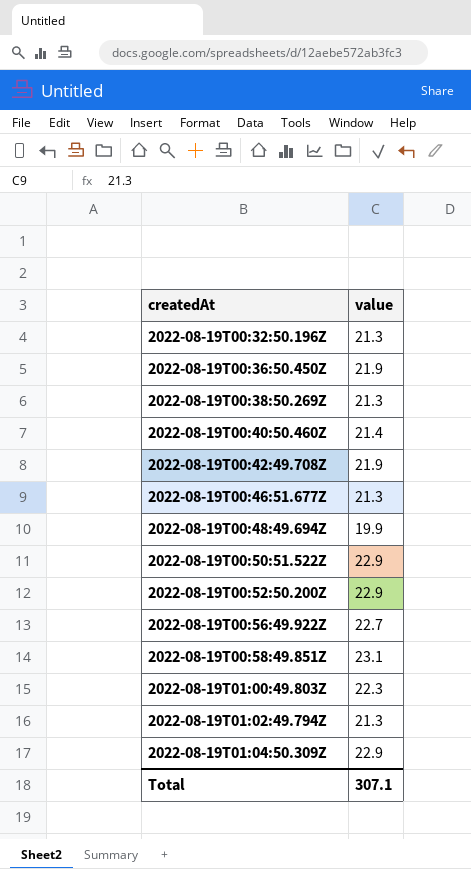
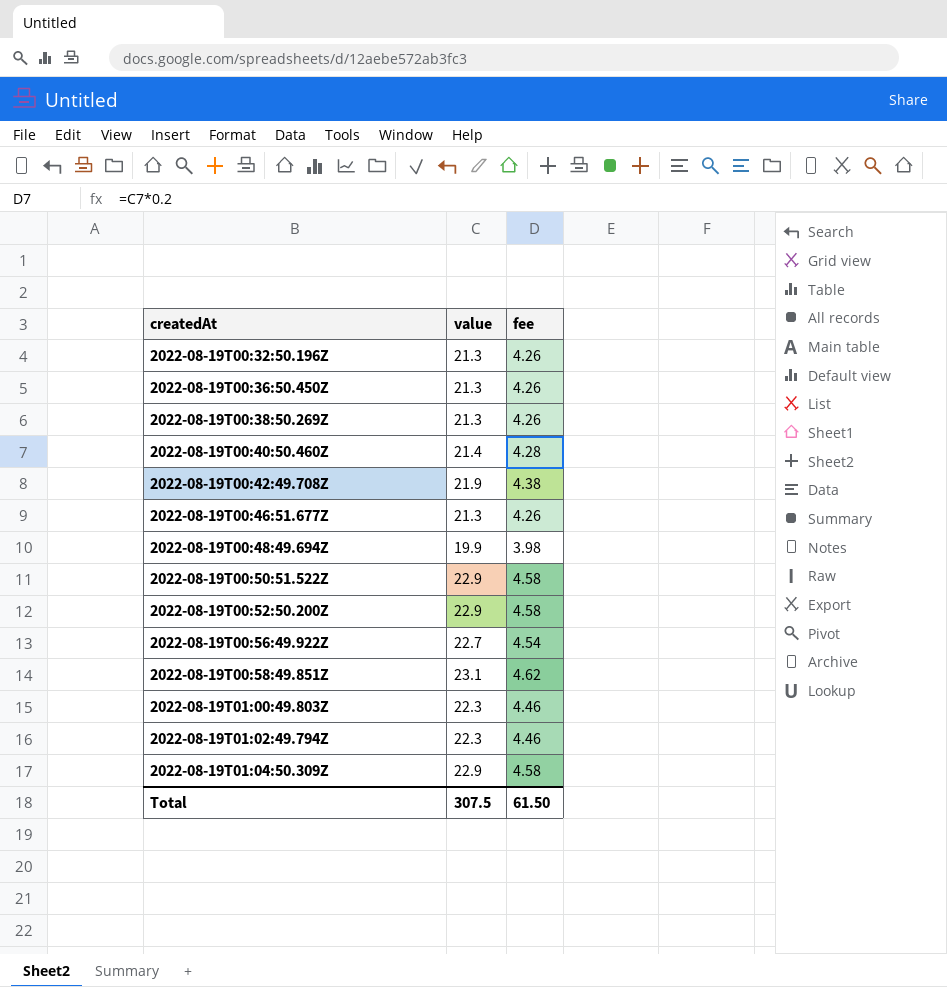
column fee | formula: none -> [value] * 0.2
2022-08-19T00:36:50.450Z | value: 21.9 -> 21.3
2022-08-19T01:02:49.794Z | value: 21.3 -> 22.3
Total | value: 307.1 -> 307.5

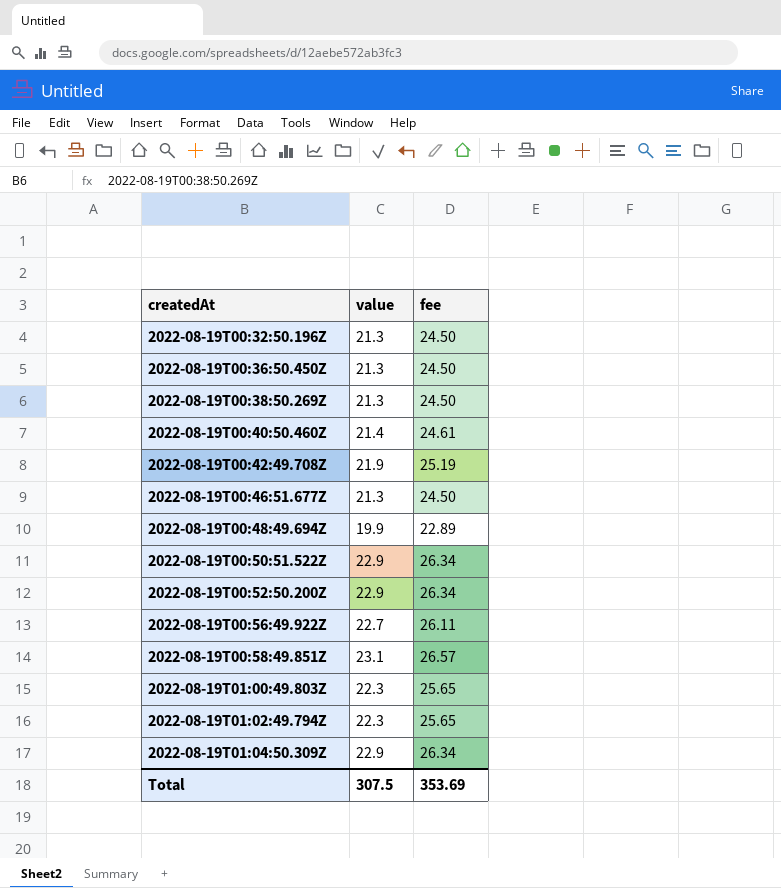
column fee | formula: [value] * 0.2 -> [value] * 1.15
Total | fee: 61.50 -> 353.69

